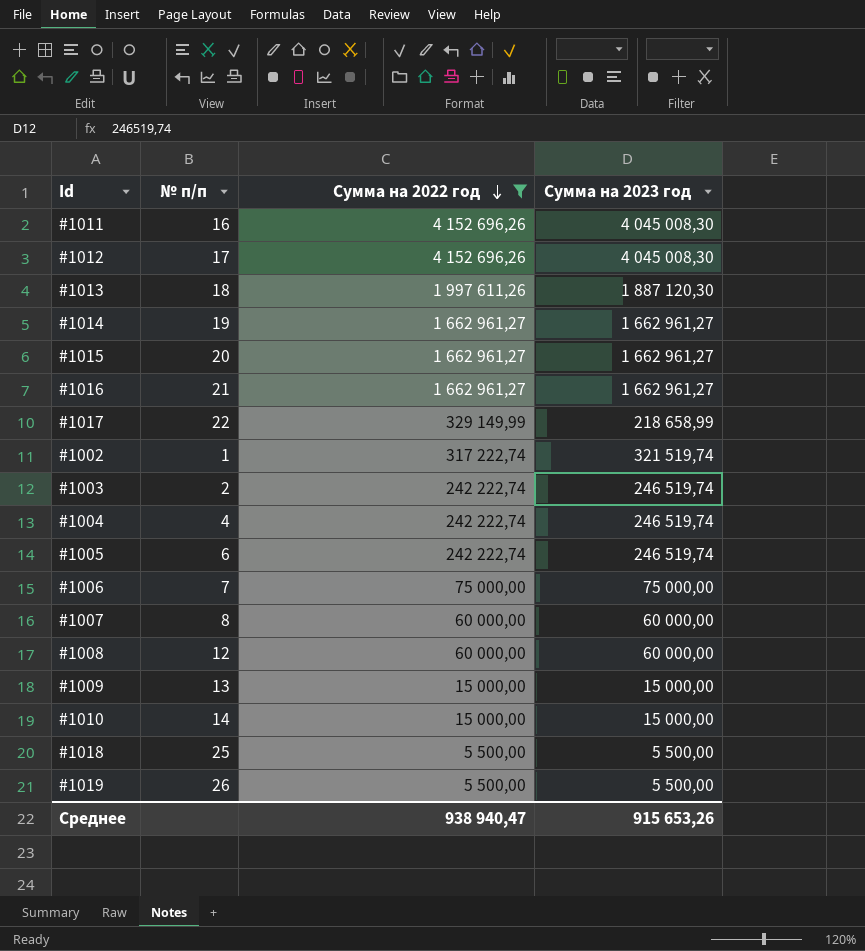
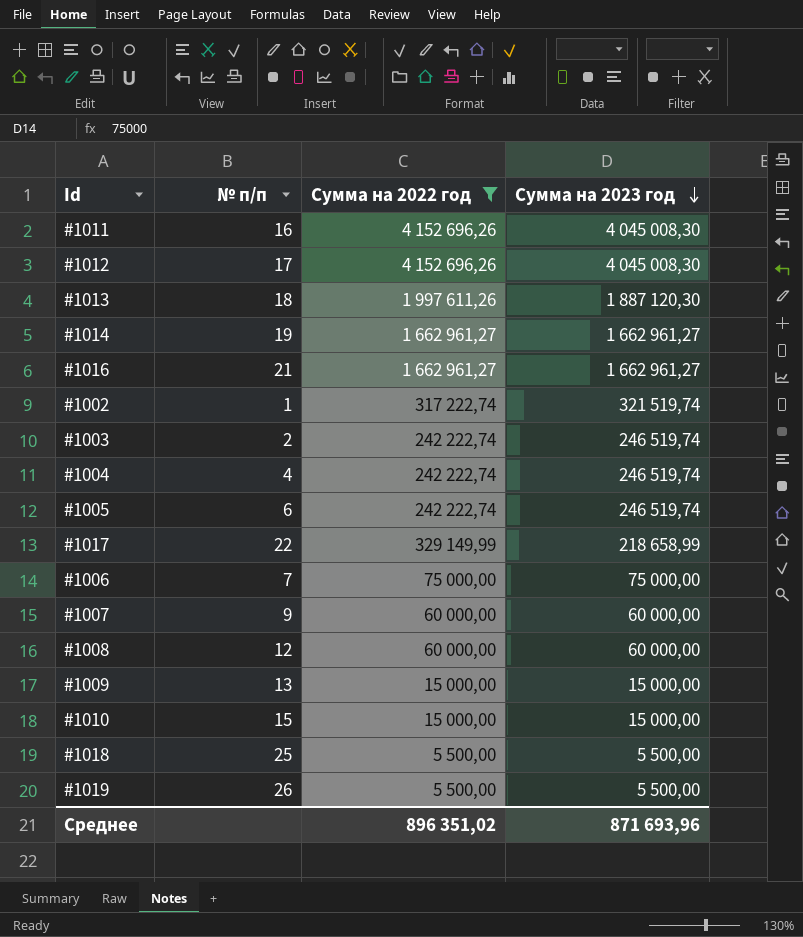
row order: Сумма на 2022 год descending -> Сумма на 2023 год descending
row #1015: 20 | 1 662 961,27 | 1 662 961,27 -> none
#1007 | № п/п: 8 -> 9
#1010 | № п/п: 14 -> 15
Среднее | Сумма на 2022 год: 938 940,47 -> 896 351,02
Среднее | Сумма на 2023 год: 915 653,26 -> 871 693,96

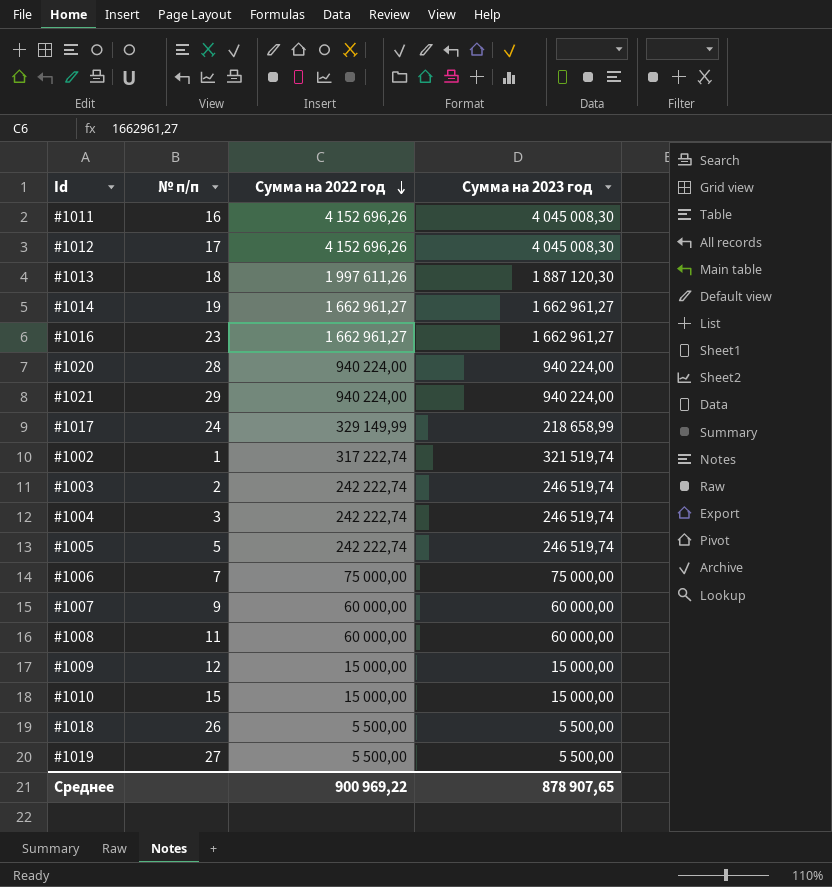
filter: Сумма на 2022 год != 940 224,00 -> none
row order: Сумма на 2023 год descending -> Сумма на 2022 год descending
#1016 | № п/п: 21 -> 23
#1017 | № п/п: 22 -> 24
#1004 | № п/п: 4 -> 3
#1005 | № п/п: 6 -> 5
#1008 | № п/п: 12 -> 11
#1009 | № п/п: 13 -> 12
#1018 | № п/п: 25 -> 26
#1019 | № п/п: 26 -> 27
Среднее | Сумма на 2022 год: 896 351,02 -> 900 969,22
Среднее | Сумма на 2023 год: 871 693,96 -> 878 907,65

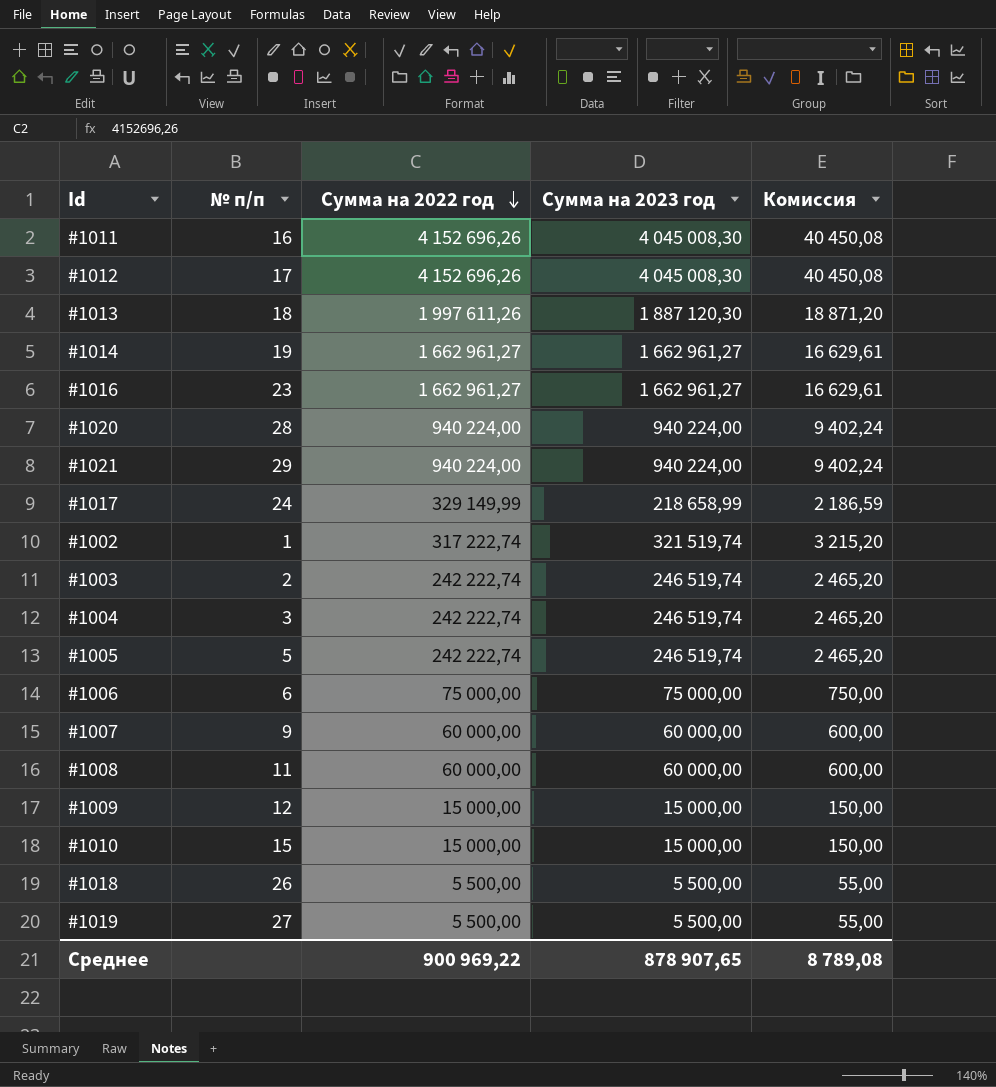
column Комиссия | formula: none -> [Сумма на 2023 год] * 0,01
#1006 | № п/п: 7 -> 6

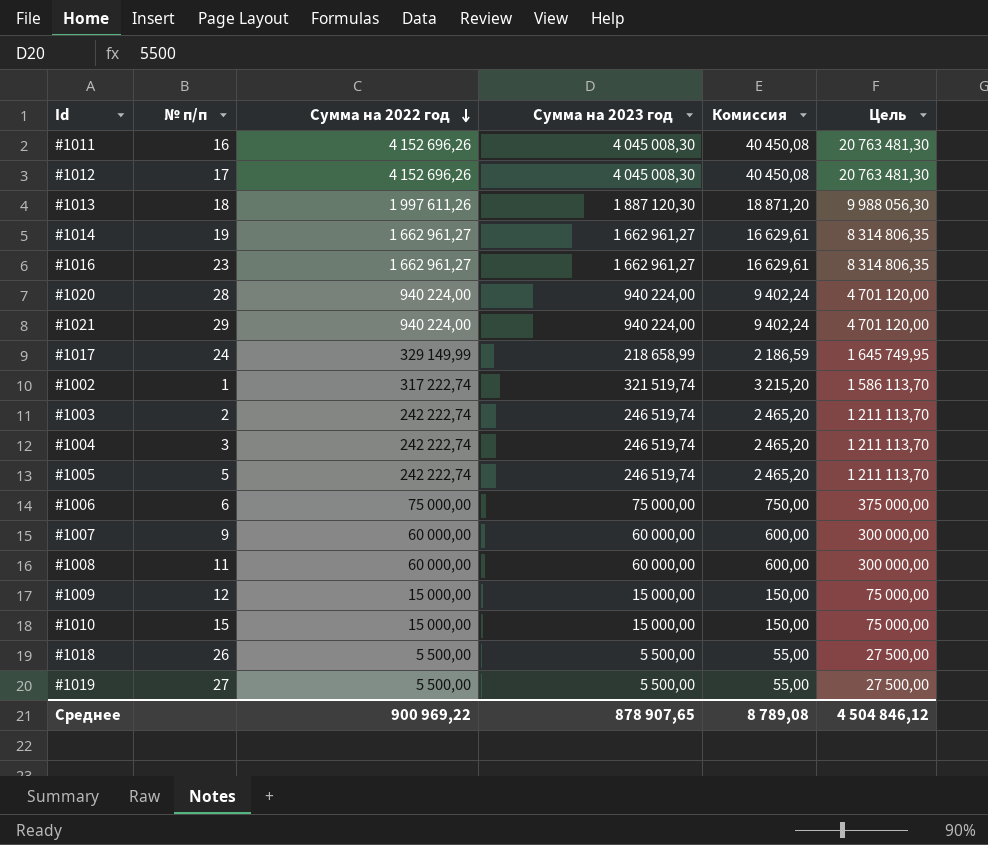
column Цель | formula: none -> [Сумма на 2022 год] * 5

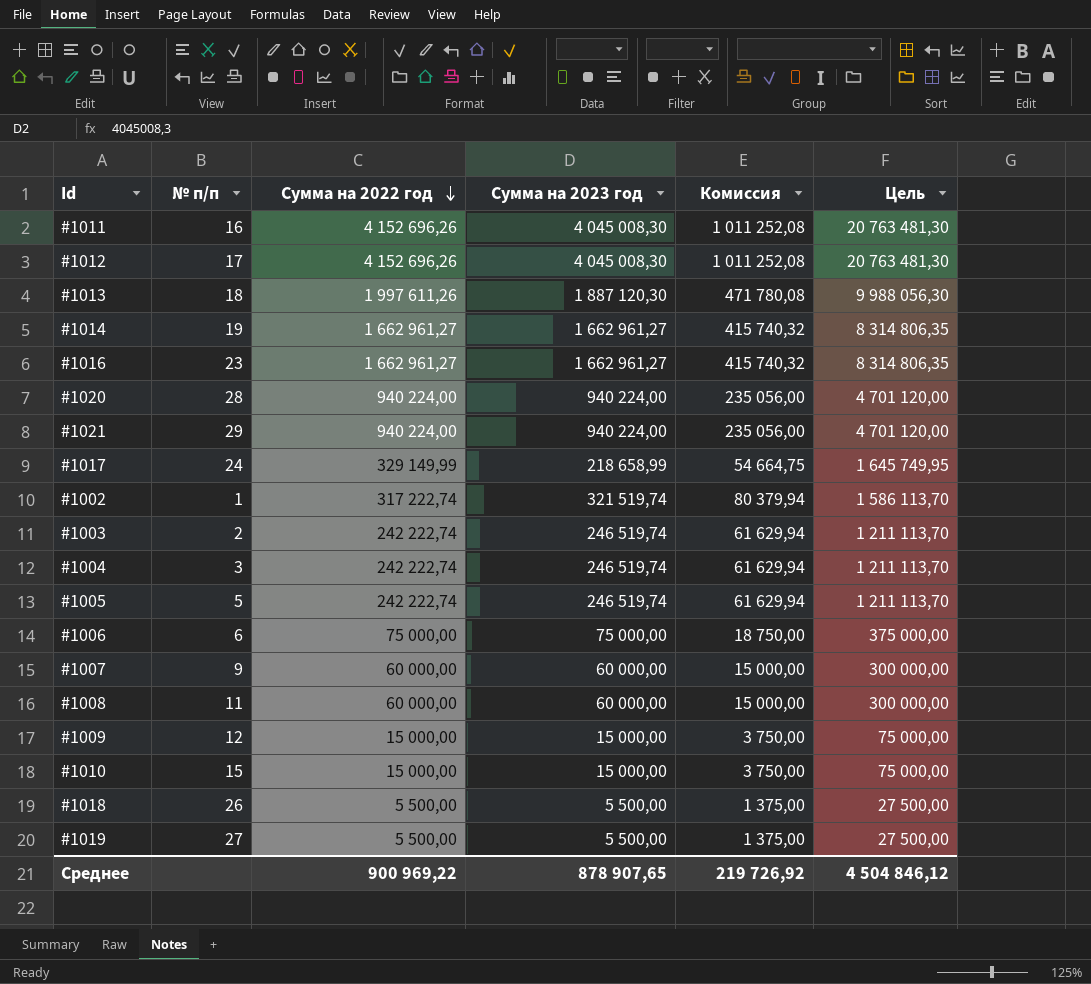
column Комиссия | formula: [Сумма на 2023 год] * 0,01 -> [Сумма на 2023 год] * 0,25
Среднее | Комиссия: 8 789,08 -> 219 726,92

